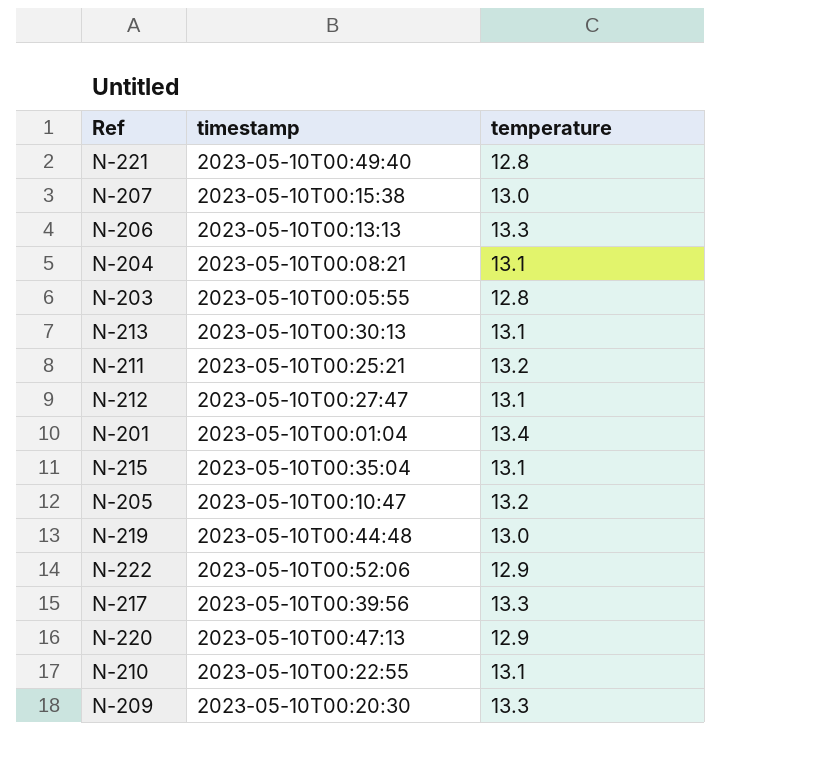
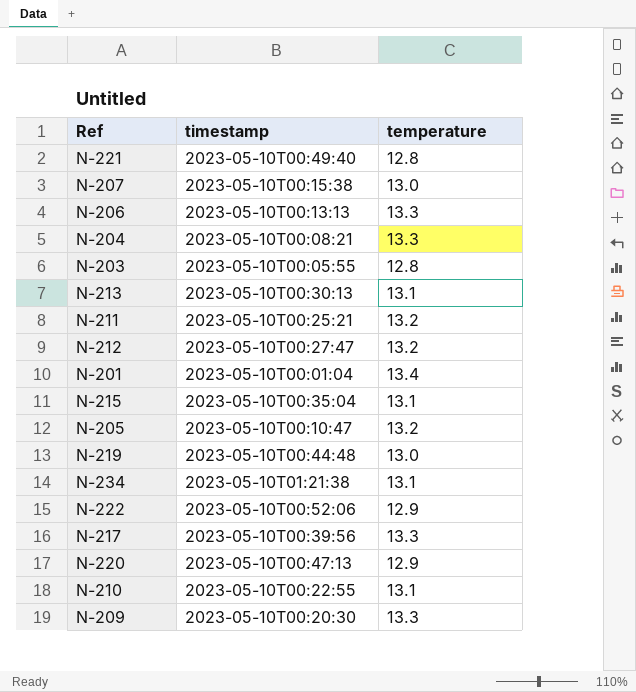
N-204 | temperature: 13.1 -> 13.3
N-212 | temperature: 13.1 -> 13.2
row N-234: none -> 2023-05-10T01:21:38 | 13.1

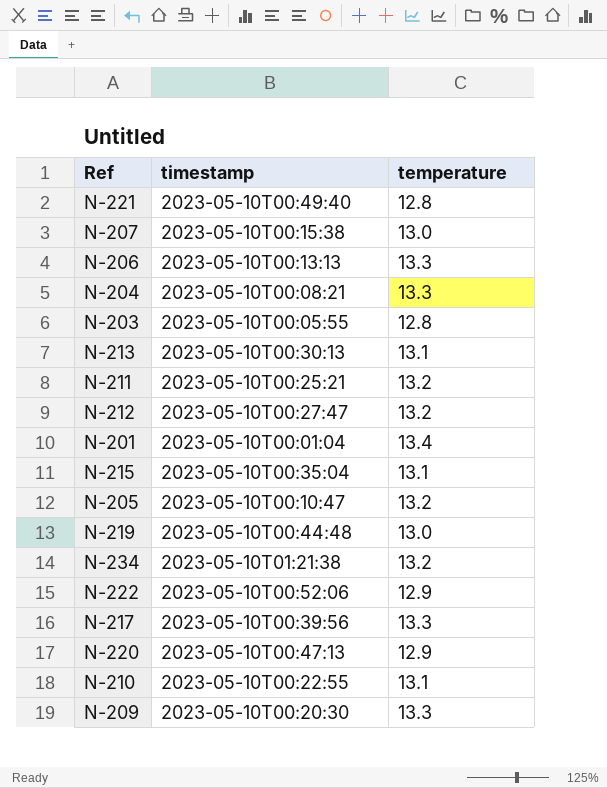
N-234 | temperature: 13.1 -> 13.2

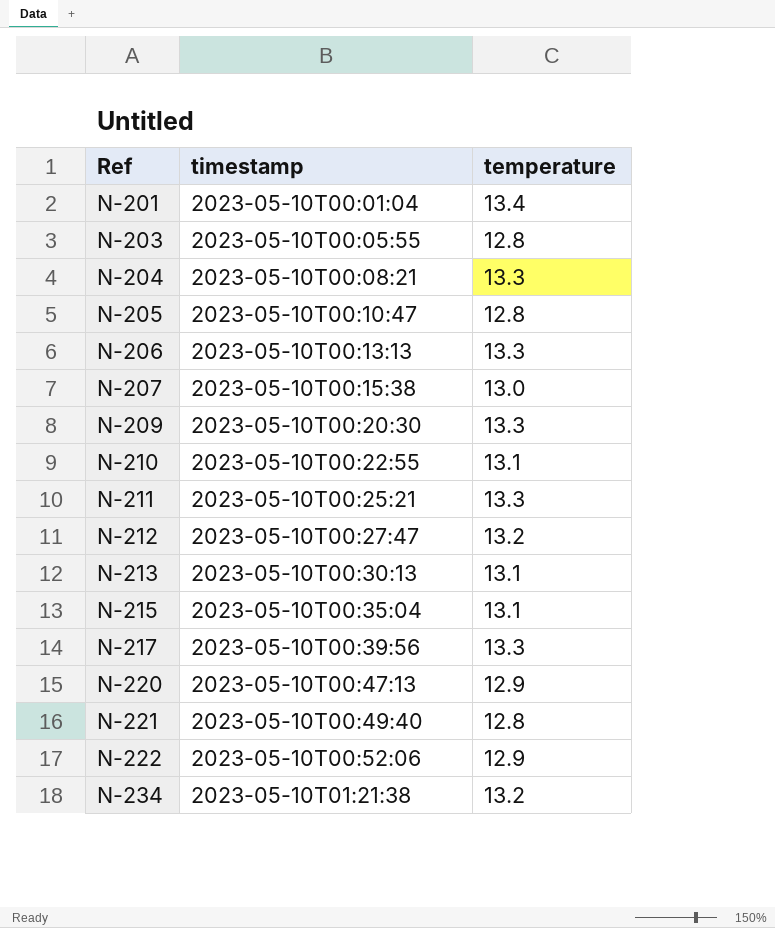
row order: none -> Ref ascending
row N-219: 2023-05-10T00:44:48 | 13.0 -> none
N-205 | temperature: 13.2 -> 12.8
N-211 | temperature: 13.2 -> 13.3

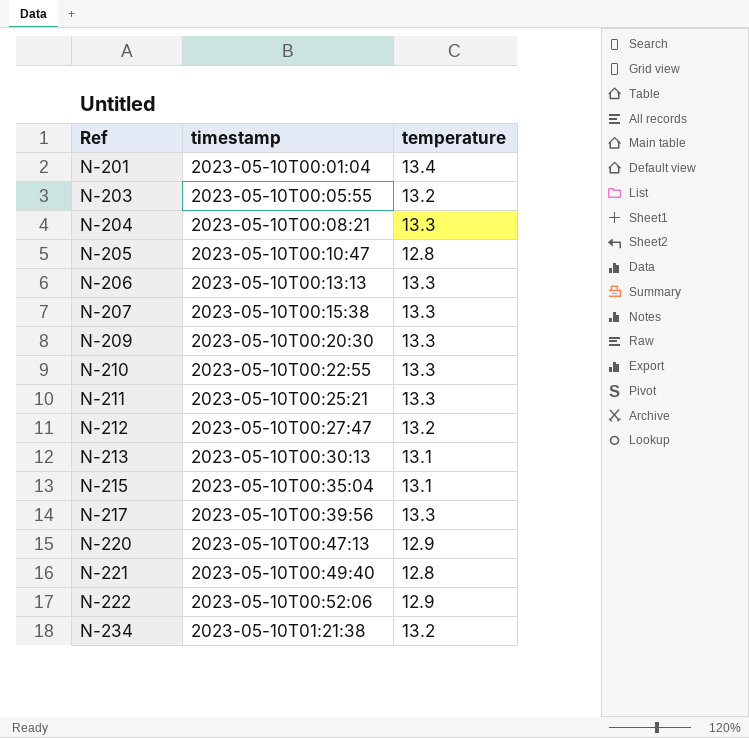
N-203 | temperature: 12.8 -> 13.2
N-207 | temperature: 13.0 -> 13.3
N-210 | temperature: 13.1 -> 13.3

